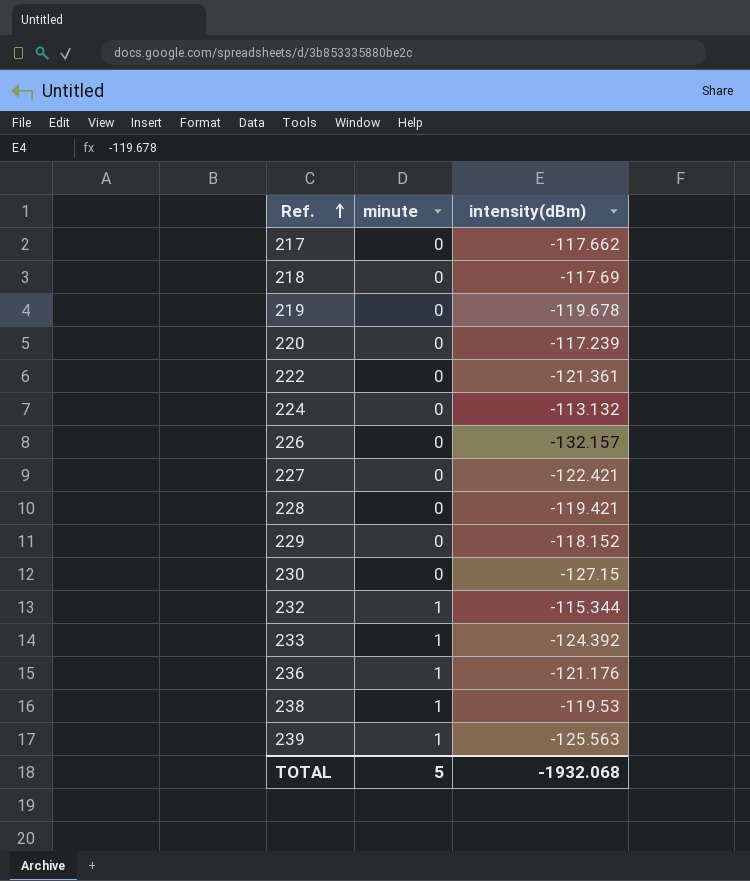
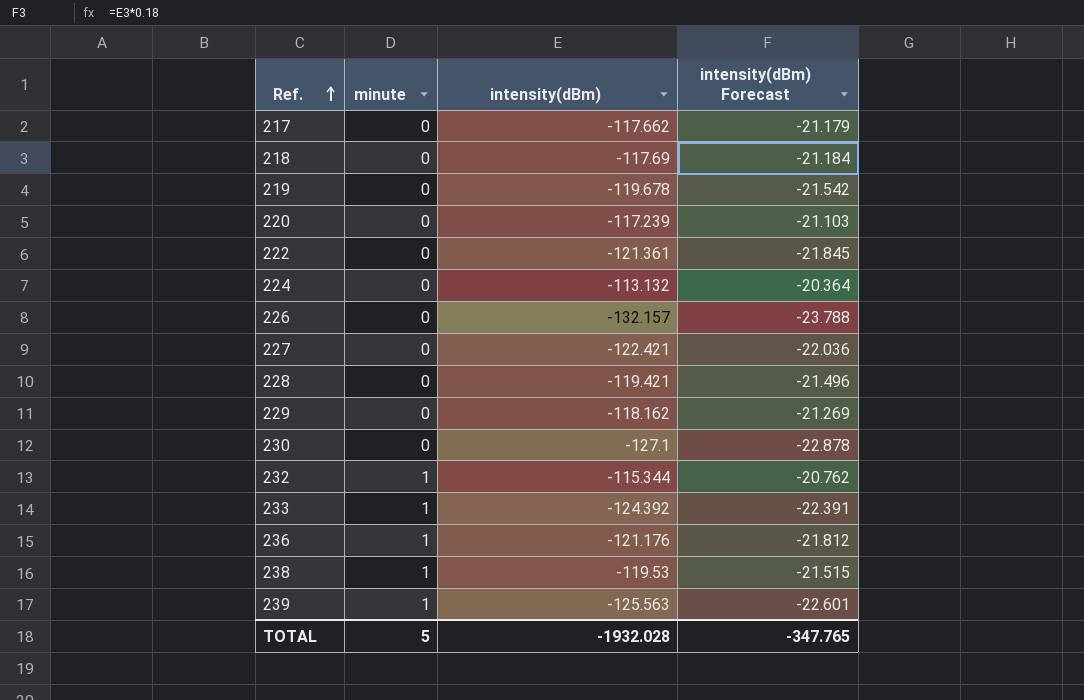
column intensity(dBm) Forecast | formula: none -> [intensity(dBm)] * 0.18
229 | intensity(dBm): -118.152 -> -118.162
230 | intensity(dBm): -127.15 -> -127.1
TOTAL | intensity(dBm): -1932.068 -> -1932.028

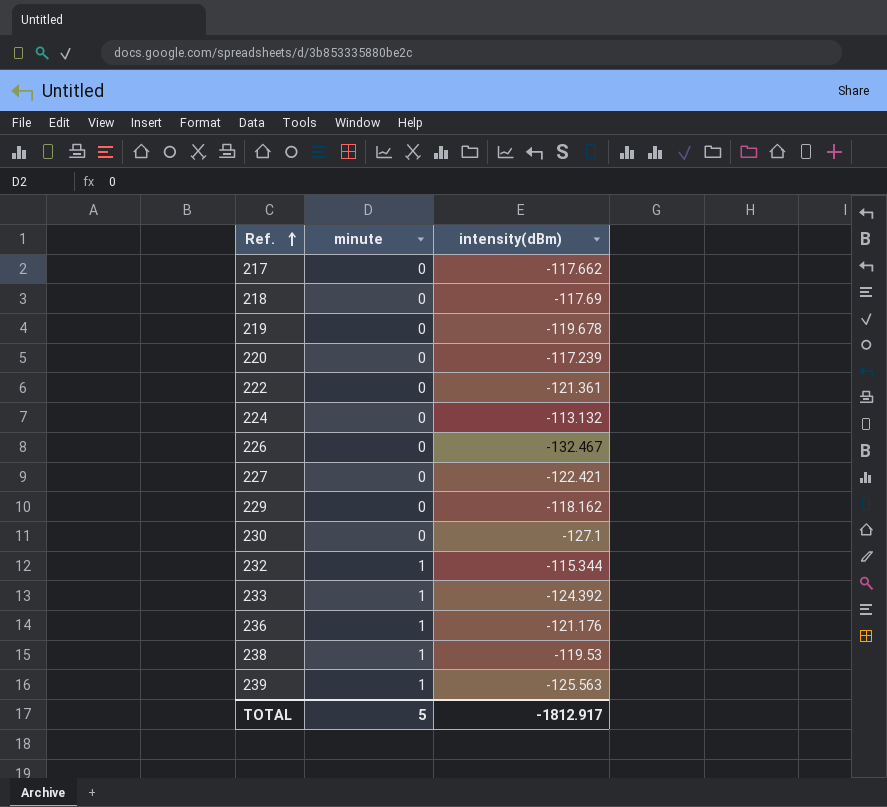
column intensity(dBm) Forecast | formula: [intensity(dBm)] * 0.18 -> none
row 228: 0 | -119.421 | -21.496 -> none
226 | intensity(dBm): -132.157 -> -132.467
TOTAL | intensity(dBm): -1932.028 -> -1812.917

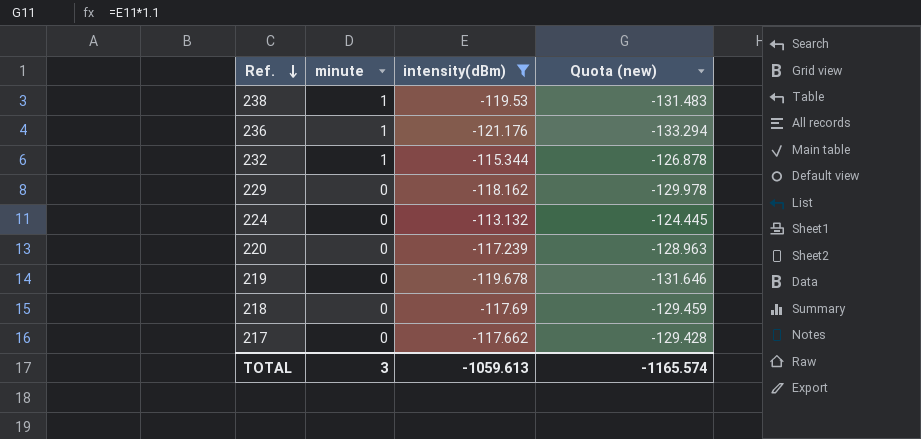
filter: none -> intensity(dBm) >= -121.176
row order: Ref. ascending -> Ref. descending
column Quota (new) | formula: none -> [intensity(dBm)] * 1.1
TOTAL | minute: 5 -> 3
TOTAL | intensity(dBm): -1812.917 -> -1059.613

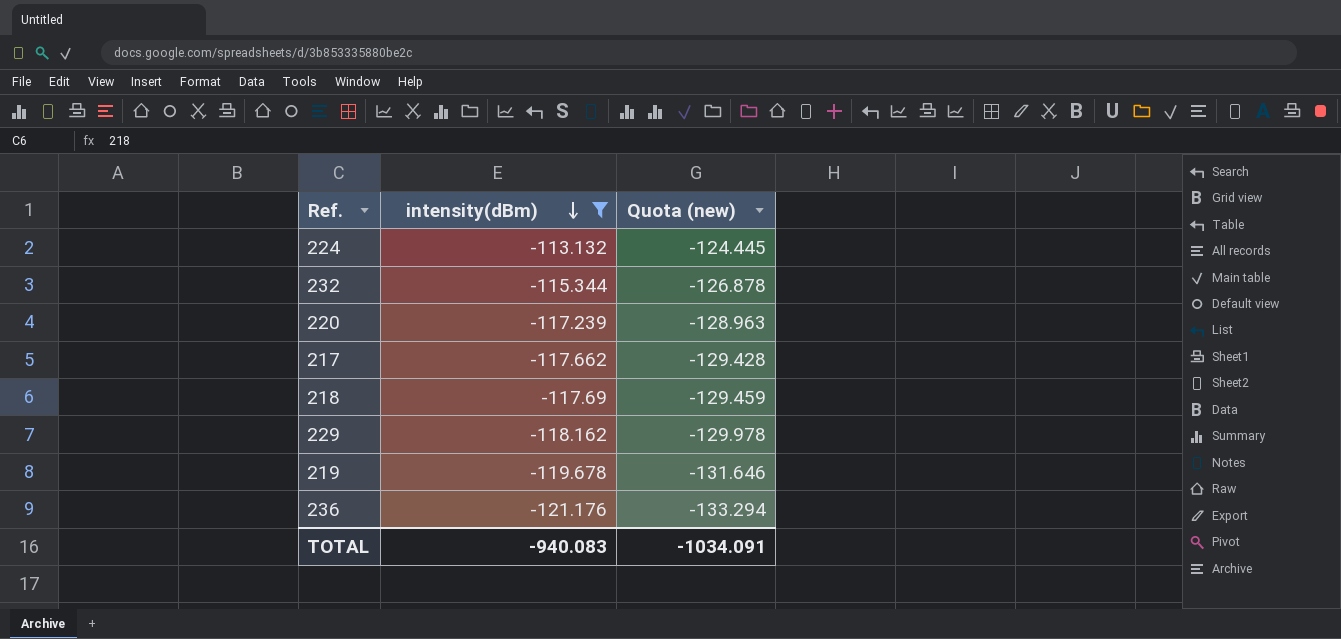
row order: Ref. descending -> intensity(dBm) descending
column minute | position: 2 -> none
row 238: 1 | -119.53 | -131.483 -> none
TOTAL | intensity(dBm): -1059.613 -> -940.083
TOTAL | Quota (new): -1165.574 -> -1034.091

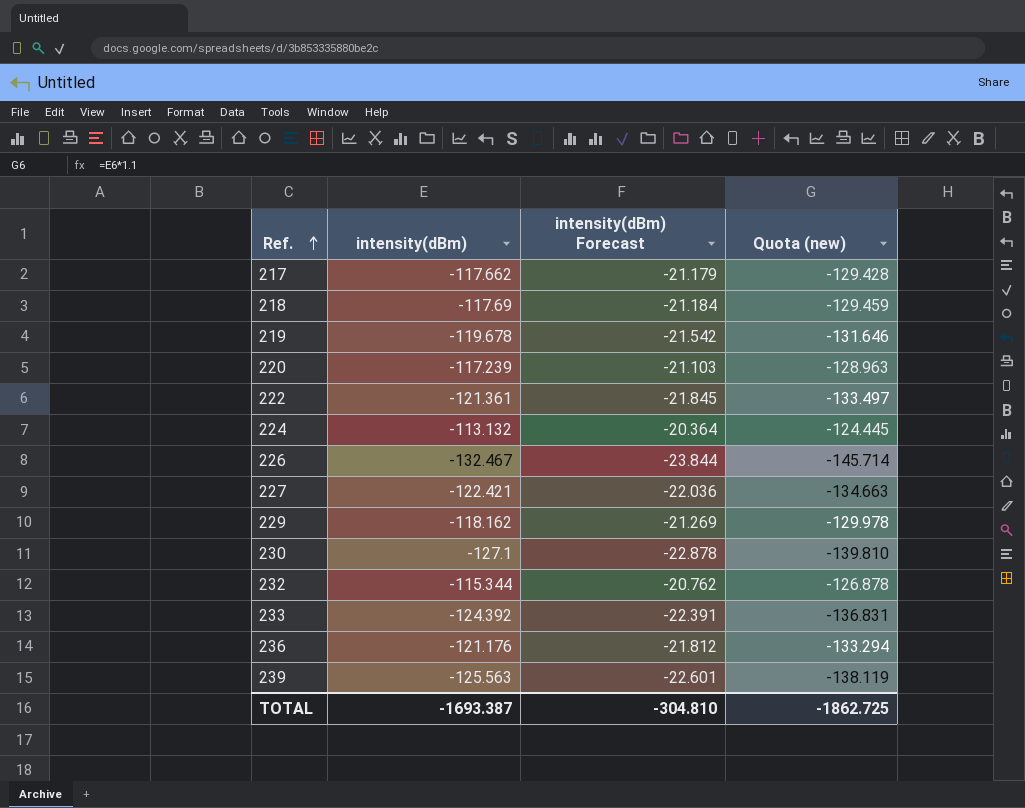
filter: intensity(dBm) >= -121.176 -> none
row order: intensity(dBm) descending -> Ref. ascending
column intensity(dBm) Forecast | formula: none -> [intensity(dBm)] * 0.18
TOTAL | intensity(dBm): -940.083 -> -1693.387
TOTAL | Quota (new): -1034.091 -> -1862.725

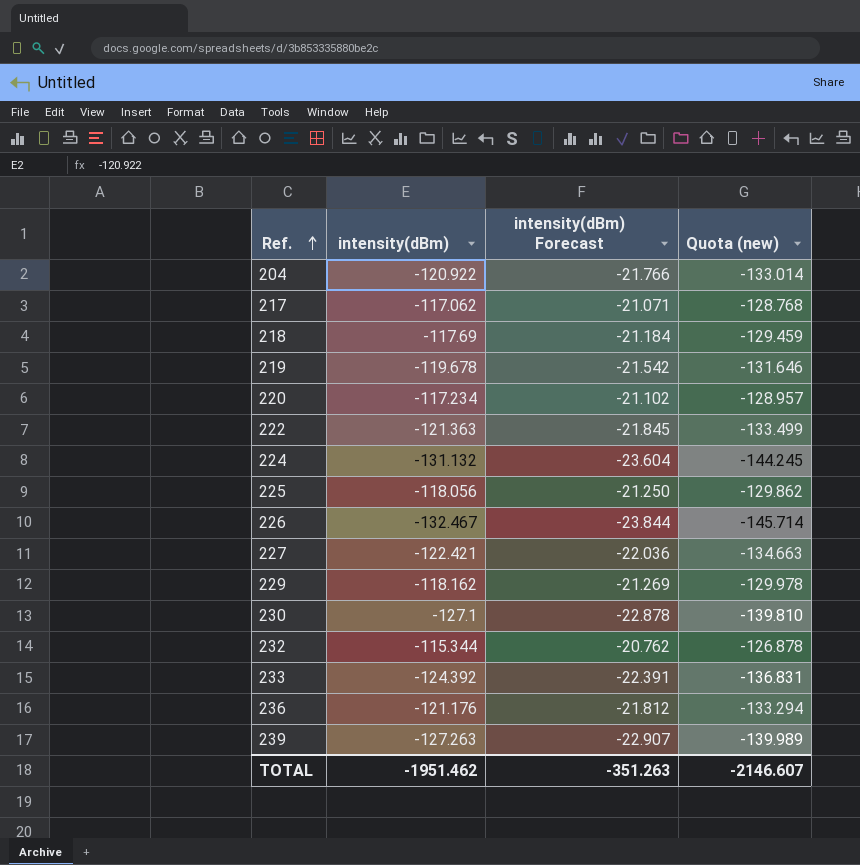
row 204: none -> -120.922 | -21.766 | -133.014
217 | intensity(dBm): -117.662 -> -117.062
217 | intensity(dBm) Forecast: -21.179 -> -21.071
217 | Quota (new): -129.428 -> -128.768
220 | intensity(dBm): -117.239 -> -117.234
220 | intensity(dBm) Forecast: -21.103 -> -21.102
220 | Quota (new): -128.963 -> -128.957
222 | intensity(dBm): -121.361 -> -121.363
222 | Quota (new): -133.497 -> -133.499
224 | intensity(dBm): -113.132 -> -131.132
224 | intensity(dBm) Forecast: -20.364 -> -23.604
224 | Quota (new): -124.445 -> -144.245
row 225: none -> -118.056 | -21.250 | -129.862
239 | intensity(dBm): -125.563 -> -127.263
239 | intensity(dBm) Forecast: -22.601 -> -22.907
239 | Quota (new): -138.119 -> -139.989
TOTAL | intensity(dBm): -1693.387 -> -1951.462
TOTAL | intensity(dBm) Forecast: -304.810 -> -351.263
TOTAL | Quota (new): -1862.725 -> -2146.607

